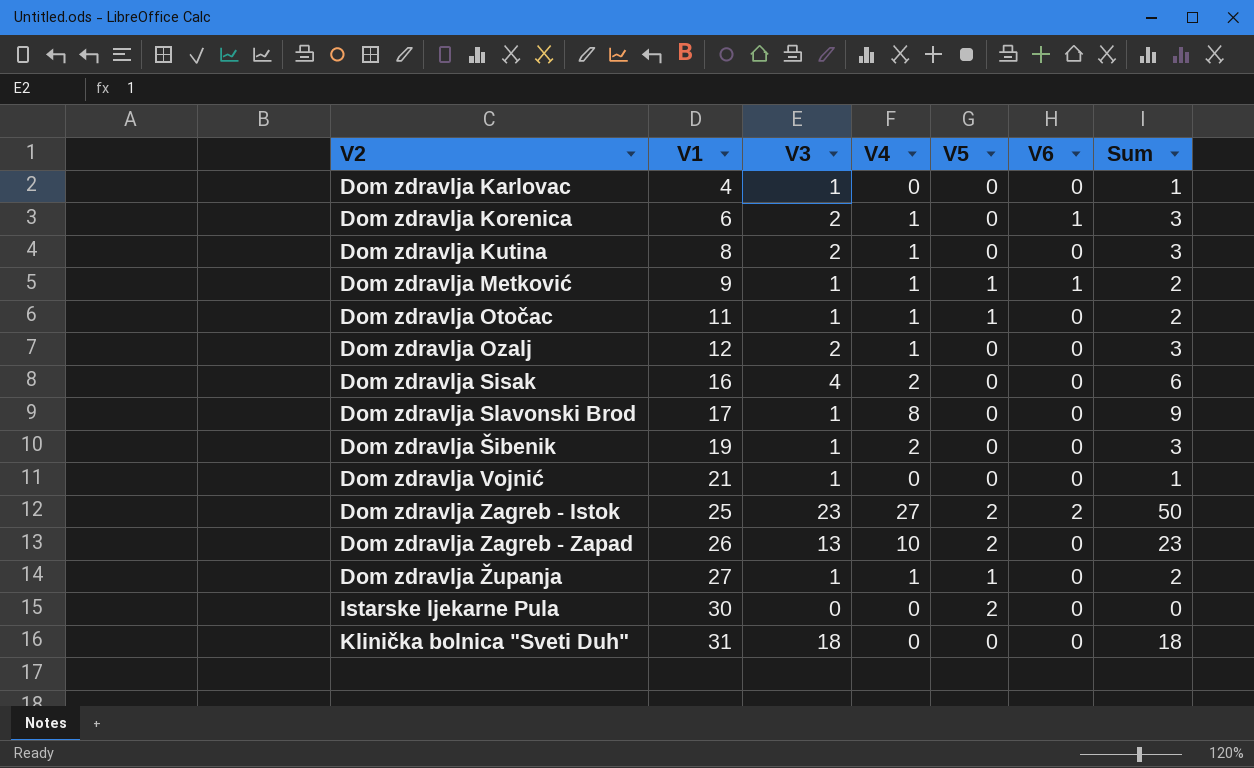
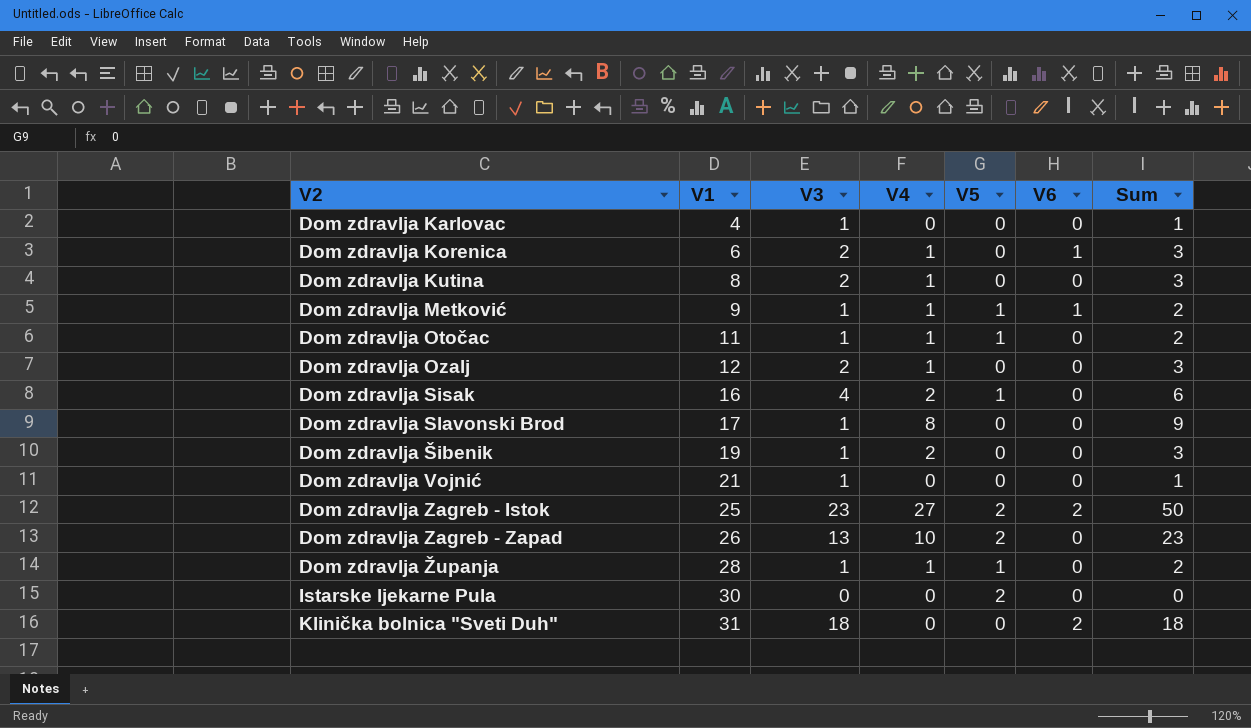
Dom zdravlja Sisak | V5: 0 -> 1
Dom zdravlja Županja | V1: 27 -> 28
Klinička bolnica "Sveti Duh" | V6: 0 -> 2

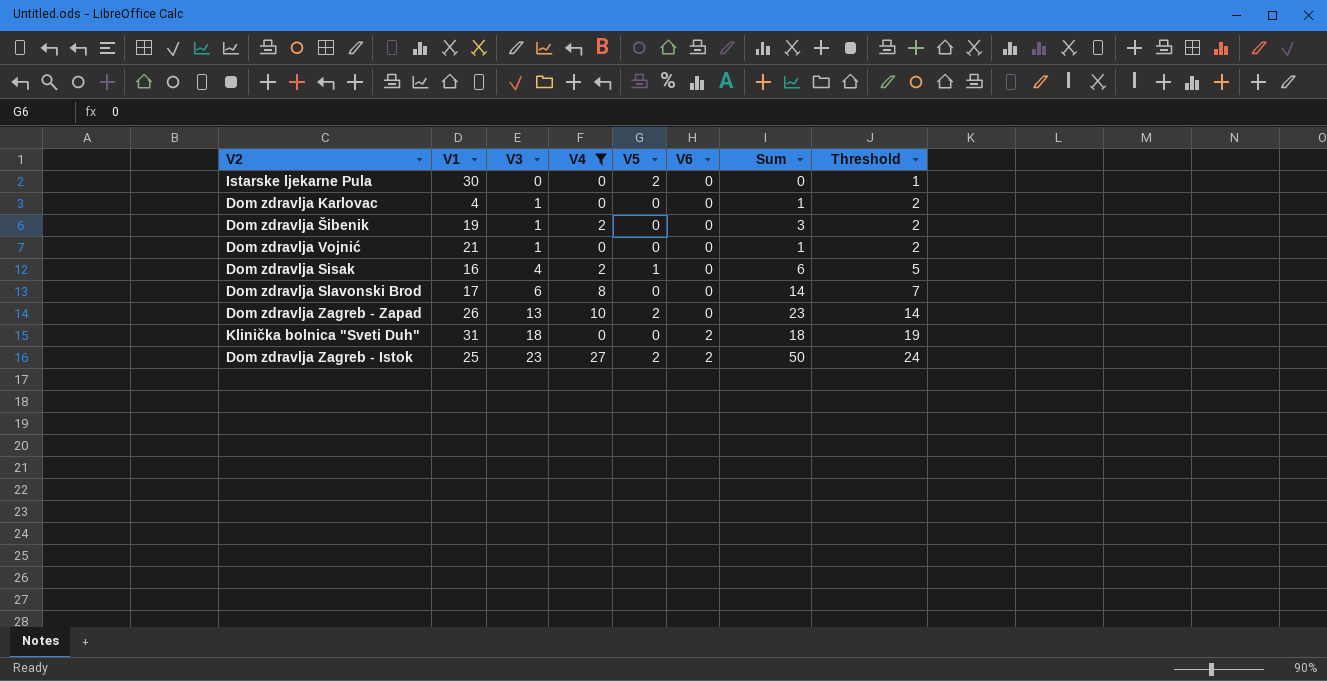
filter: none -> V4 != 1
row order: V1 ascending -> V3 ascending
column Threshold | formula: none -> [V3] + 1
Dom zdravlja Slavonski Brod | V3: 1 -> 6
Dom zdravlja Slavonski Brod | Sum: 9 -> 14

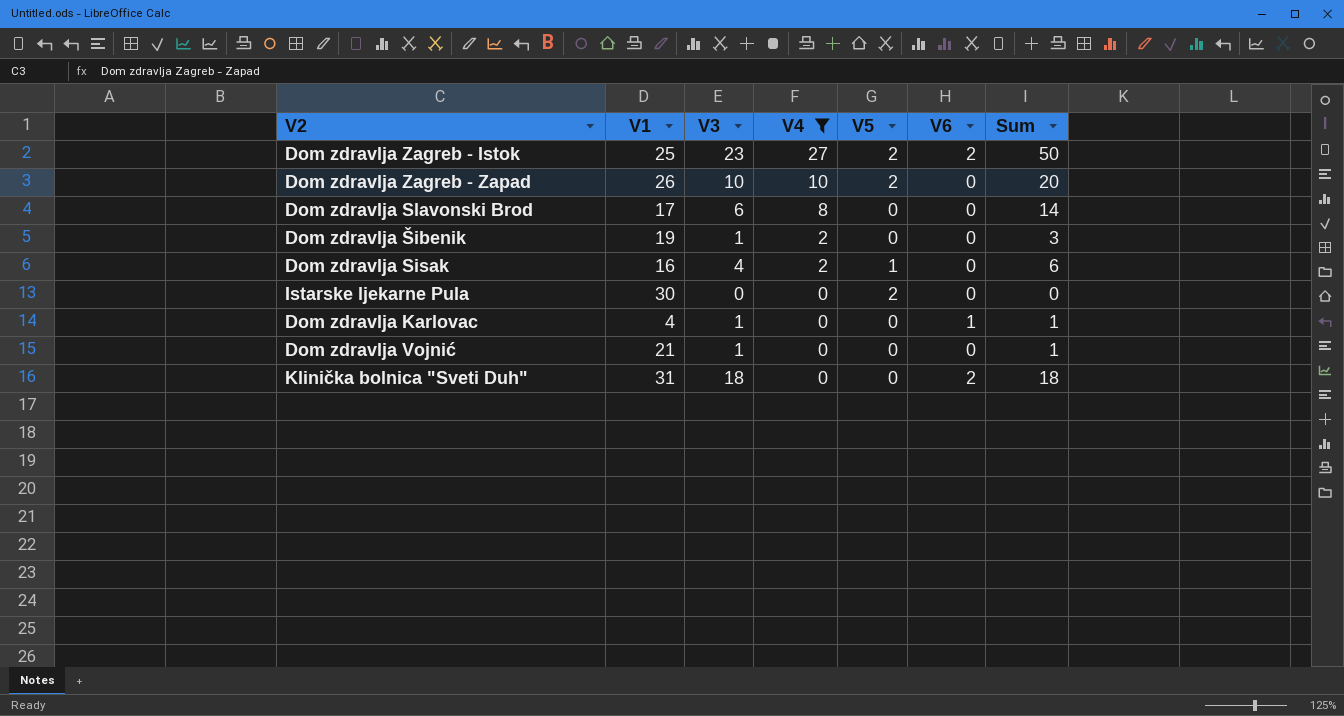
row order: V3 ascending -> V4 descending
column Threshold | formula: [V3] + 1 -> none
Dom zdravlja Zagreb - Zapad | V3: 13 -> 10
Dom zdravlja Zagreb - Zapad | Sum: 23 -> 20
Dom zdravlja Karlovac | V6: 0 -> 1

